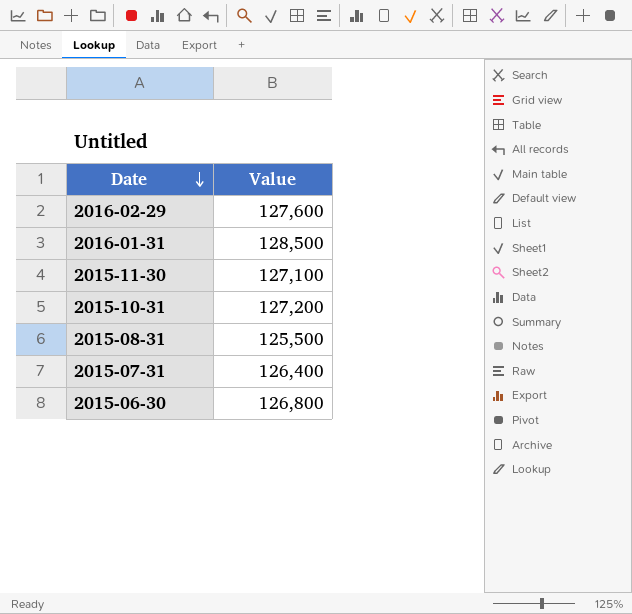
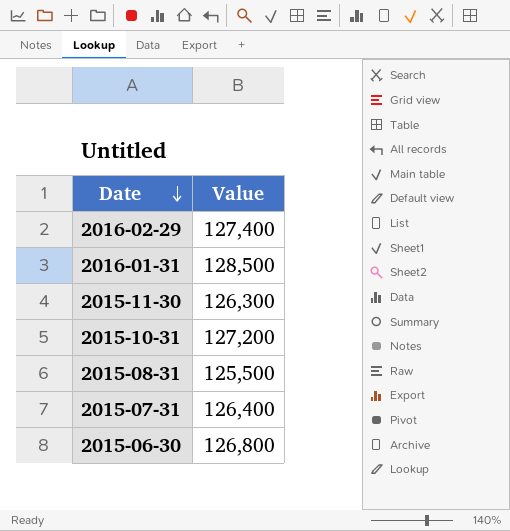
2016-02-29 | Value: 127,600 -> 127,400
2015-11-30 | Value: 127,100 -> 126,300

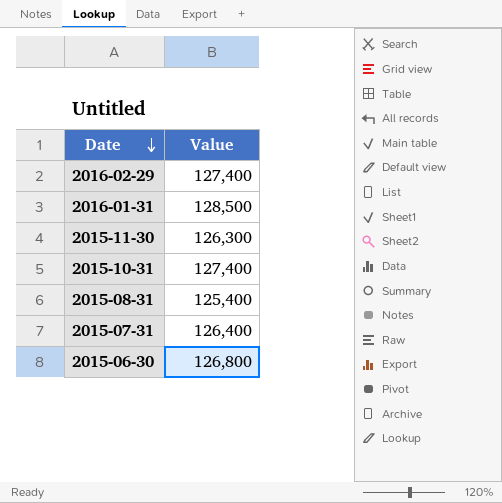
2015-10-31 | Value: 127,200 -> 127,400
2015-08-31 | Value: 125,500 -> 125,400

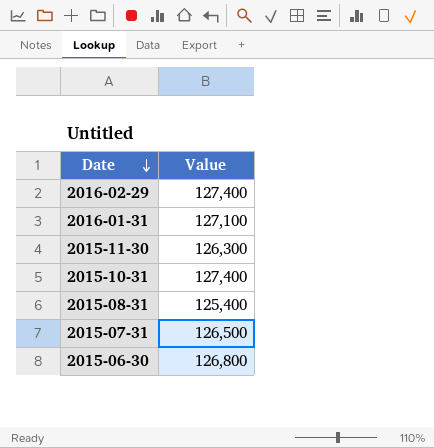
2016-01-31 | Value: 128,500 -> 127,100
2015-07-31 | Value: 126,400 -> 126,500

